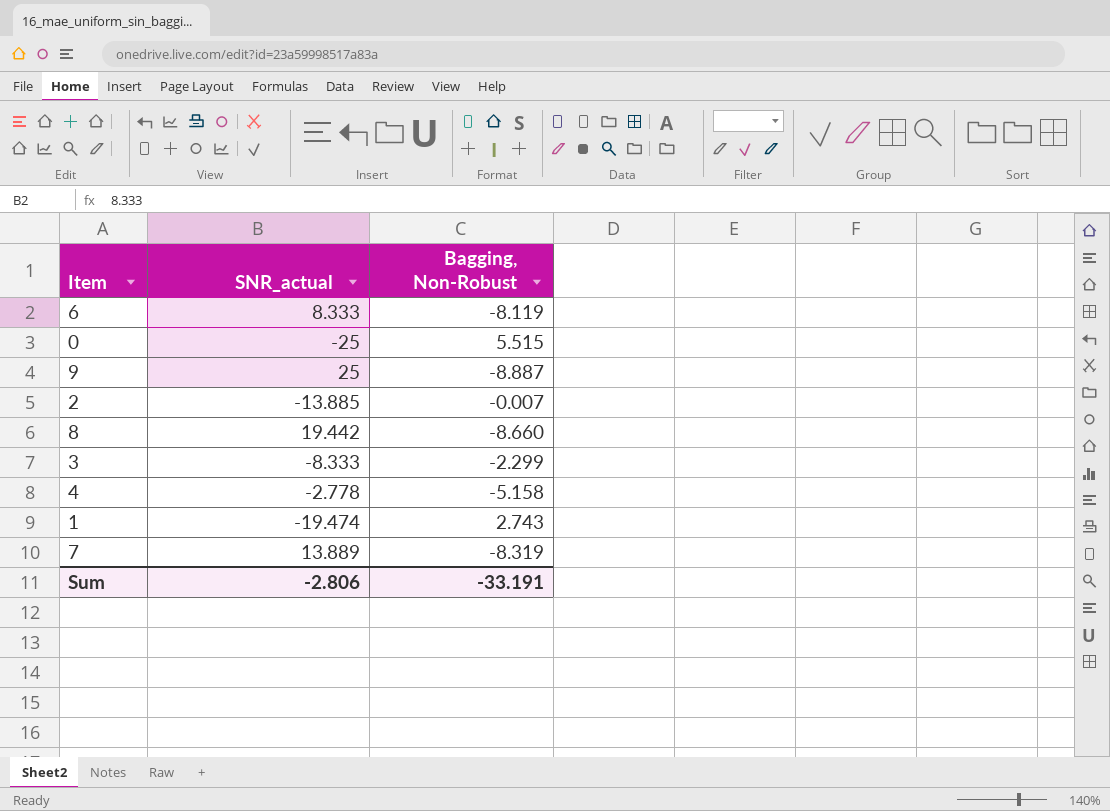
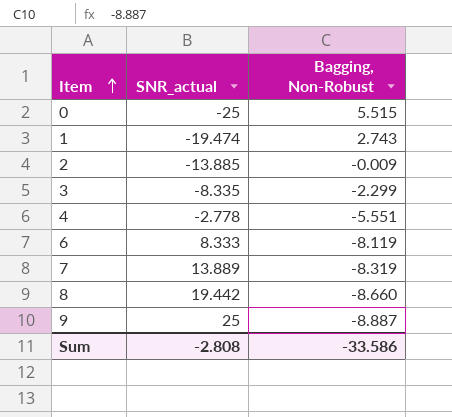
row order: none -> Item ascending
2 | Bagging, Non-Robust: -0.007 -> -0.009
3 | SNR_actual: -8.333 -> -8.335
4 | Bagging, Non-Robust: -5.158 -> -5.551
Sum | SNR_actual: -2.806 -> -2.808
Sum | Bagging, Non-Robust: -33.191 -> -33.586

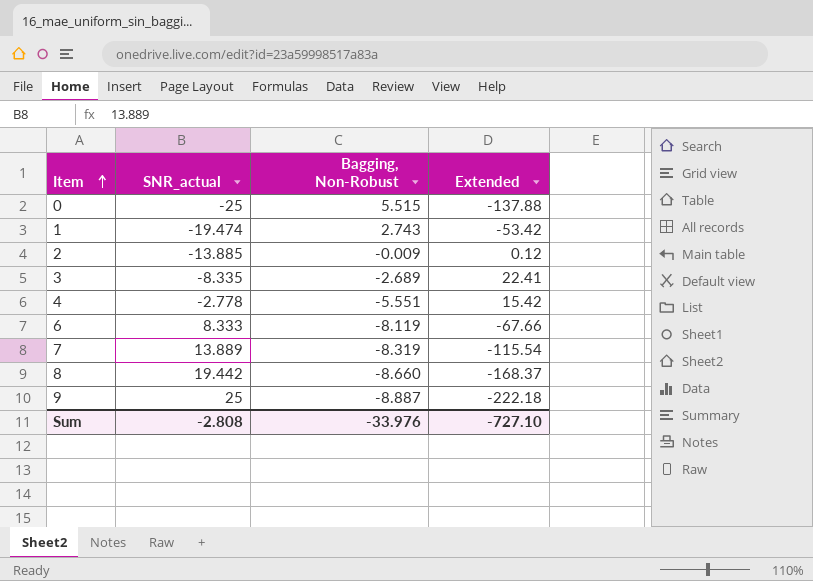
column Extended | formula: none -> [SNR_actual] * [Bagging, Non-Robust]
3 | Bagging, Non-Robust: -2.299 -> -2.689
Sum | Bagging, Non-Robust: -33.586 -> -33.976

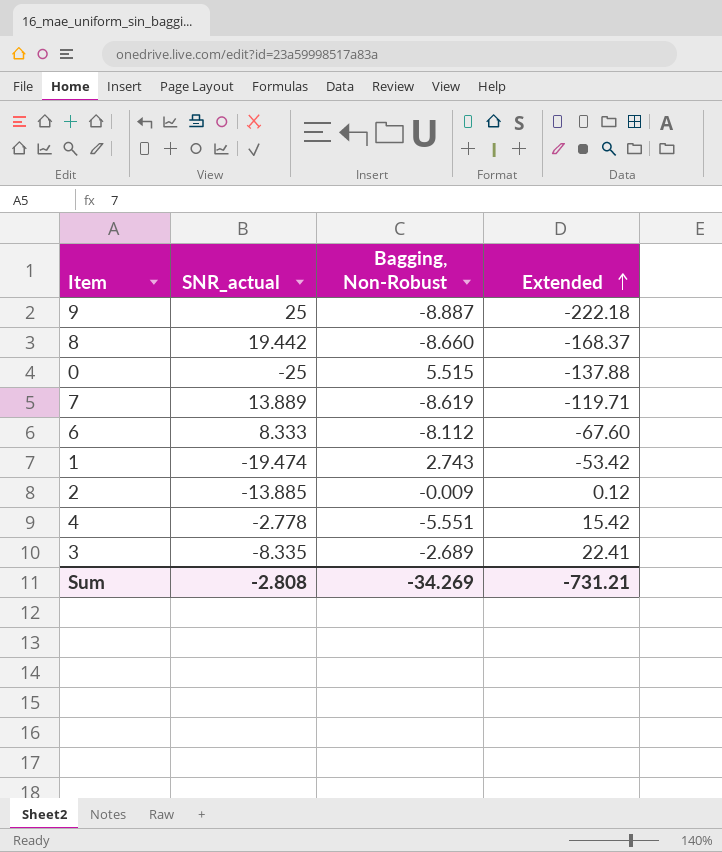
row order: Item ascending -> Extended ascending
7 | Bagging, Non-Robust: -8.319 -> -8.619
7 | Extended: -115.54 -> -119.71
6 | Bagging, Non-Robust: -8.119 -> -8.112
6 | Extended: -67.66 -> -67.60
Sum | Bagging, Non-Robust: -33.976 -> -34.269
Sum | Extended: -727.10 -> -731.21

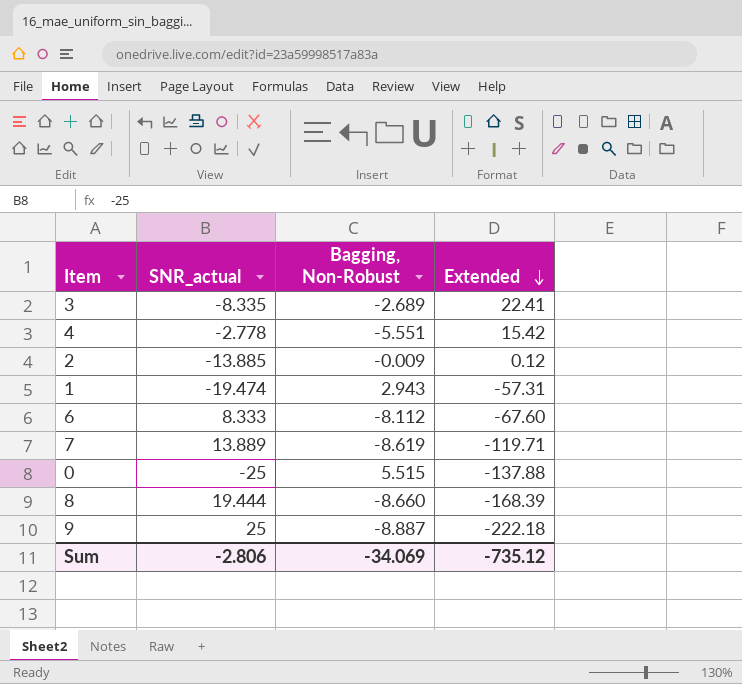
row order: Extended ascending -> Extended descending
1 | Bagging, Non-Robust: 2.743 -> 2.943
1 | Extended: -53.42 -> -57.31
8 | SNR_actual: 19.442 -> 19.444
8 | Extended: -168.37 -> -168.39
Sum | SNR_actual: -2.808 -> -2.806
Sum | Bagging, Non-Robust: -34.269 -> -34.069
Sum | Extended: -731.21 -> -735.12

